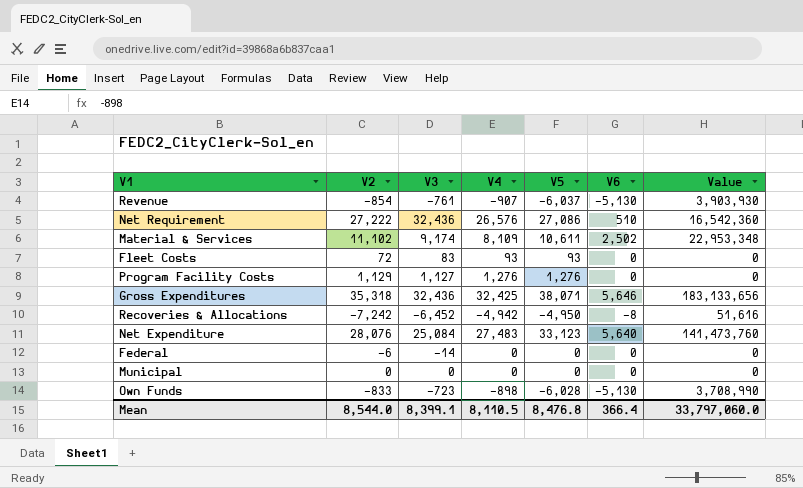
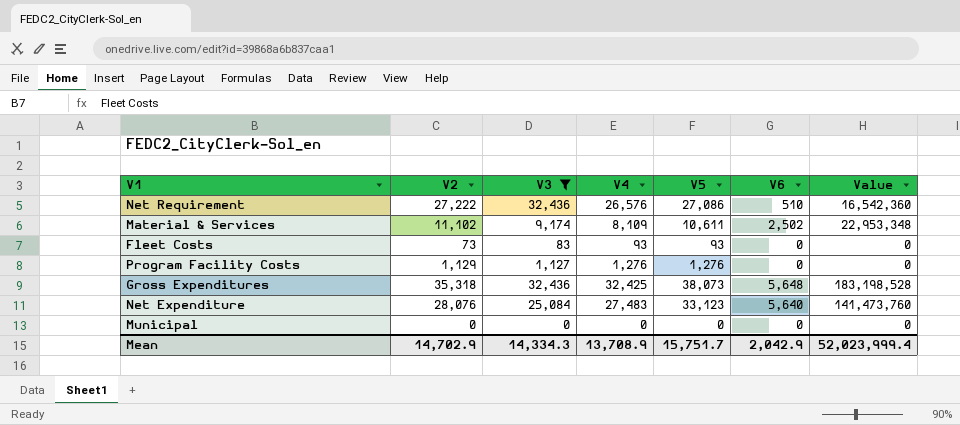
filter: none -> V3 >= 0
Fleet Costs | V2: 72 -> 73
Gross Expenditures | V5: 38,071 -> 38,073
Gross Expenditures | V6: 5,646 -> 5,648
Gross Expenditures | Value: 183,133,656 -> 183,198,528
Mean | V2: 8,544.0 -> 14,702.9
Mean | V3: 8,399.1 -> 14,334.3
Mean | V4: 8,110.5 -> 13,708.9
Mean | V5: 8,476.8 -> 15,751.7
Mean | V6: 366.4 -> 2,042.9
Mean | Value: 33,797,060.0 -> 52,023,999.4

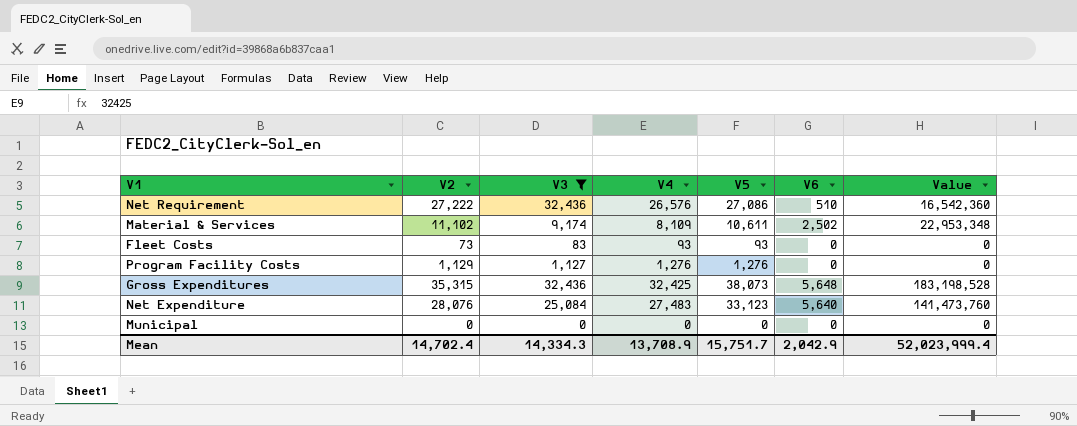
Gross Expenditures | V2: 35,318 -> 35,315
Mean | V2: 14,702.9 -> 14,702.4

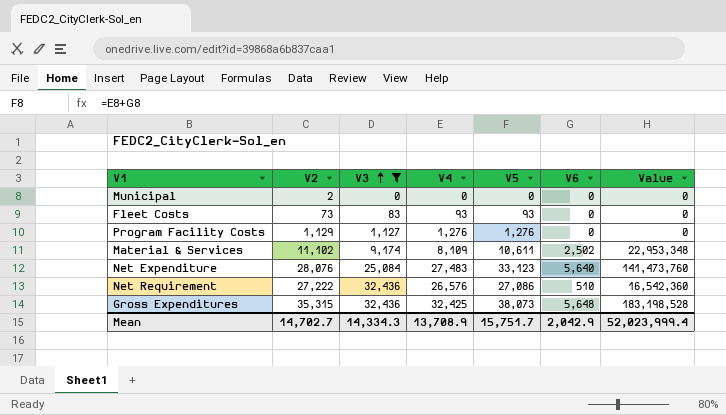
row order: none -> V3 ascending
Municipal | V2: 0 -> 2
Mean | V2: 14,702.4 -> 14,702.7

